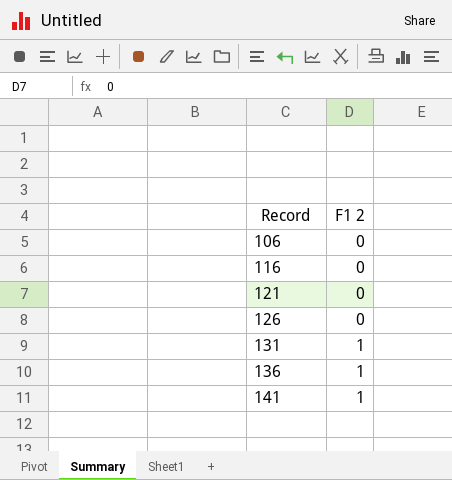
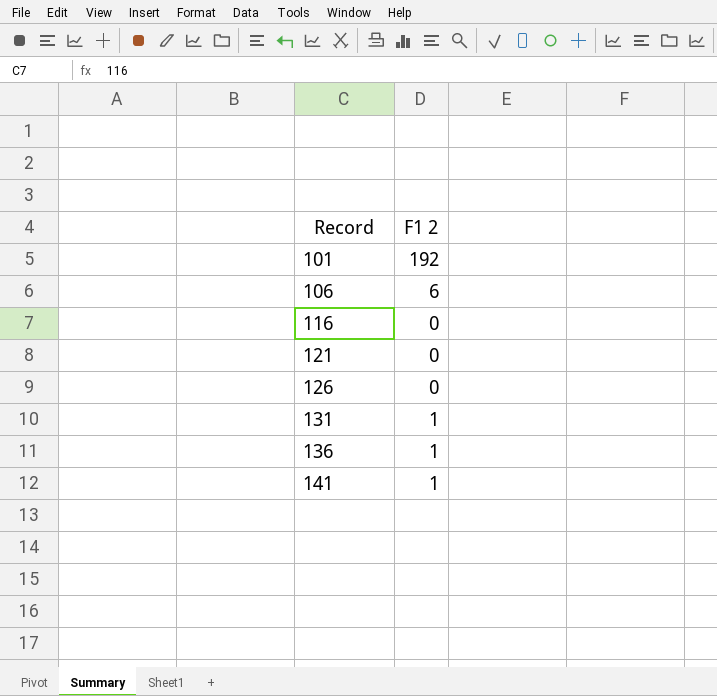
row 101: none -> 192
106 | F1 2: 0 -> 6

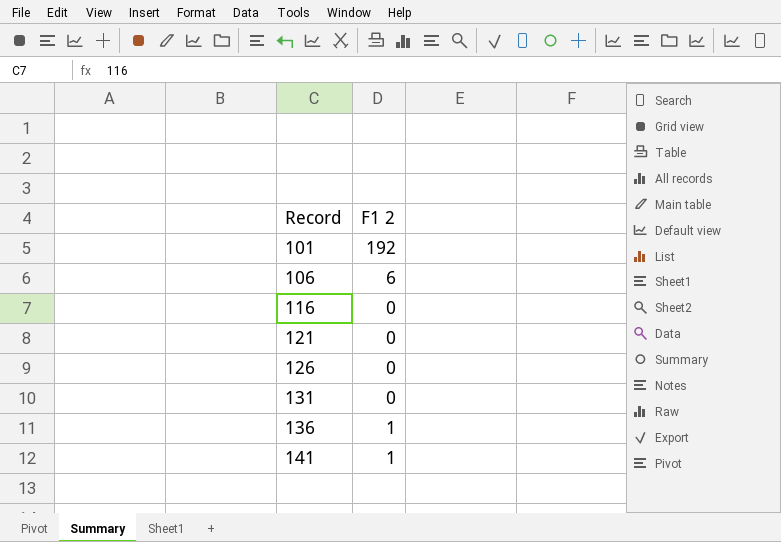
131 | F1 2: 1 -> 0

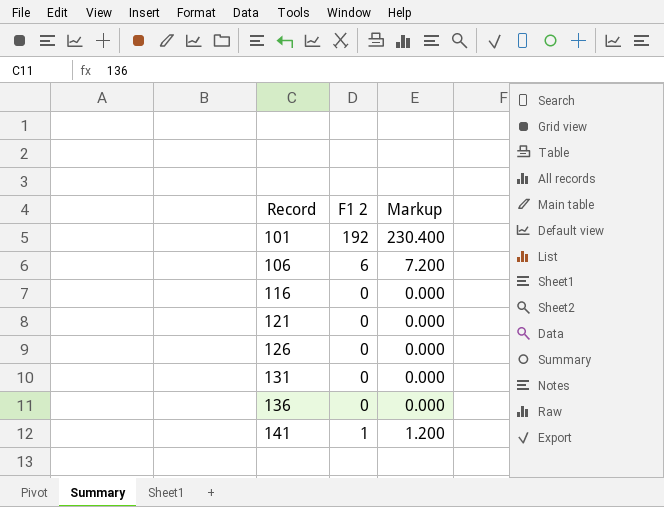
column Markup | formula: none -> [F1 2] * 1.2
136 | F1 2: 1 -> 0

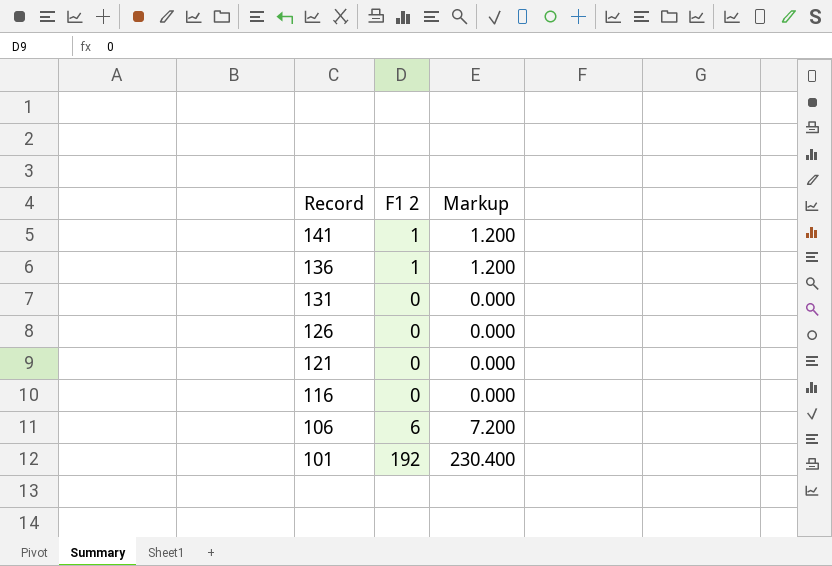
row order: Record ascending -> Record descending
136 | F1 2: 0 -> 1
136 | Markup: 0.000 -> 1.200

